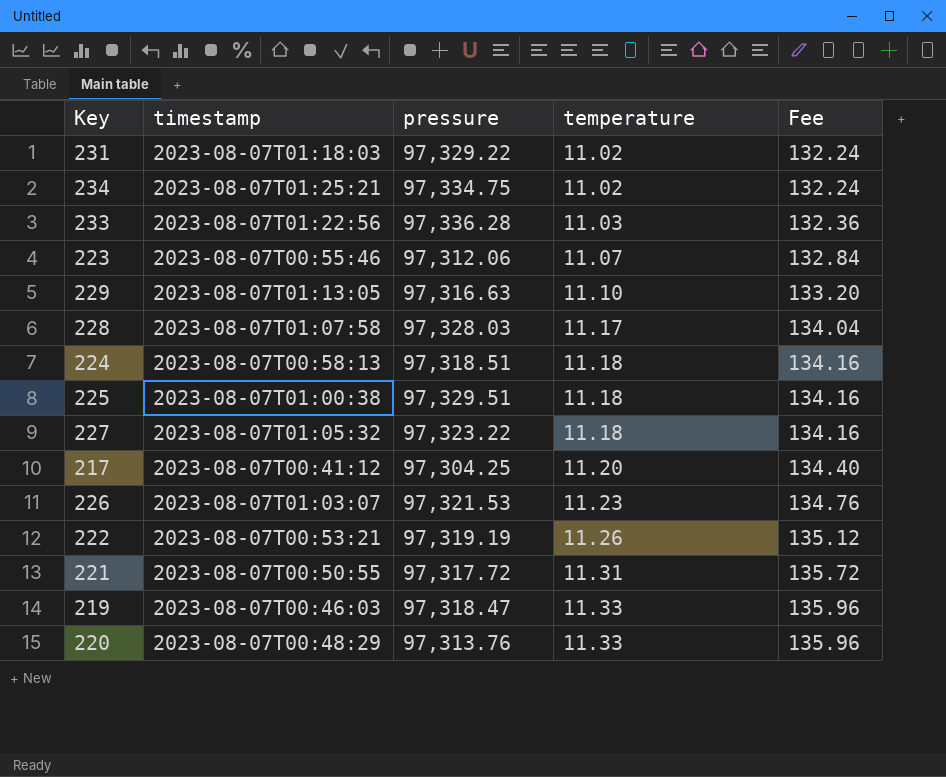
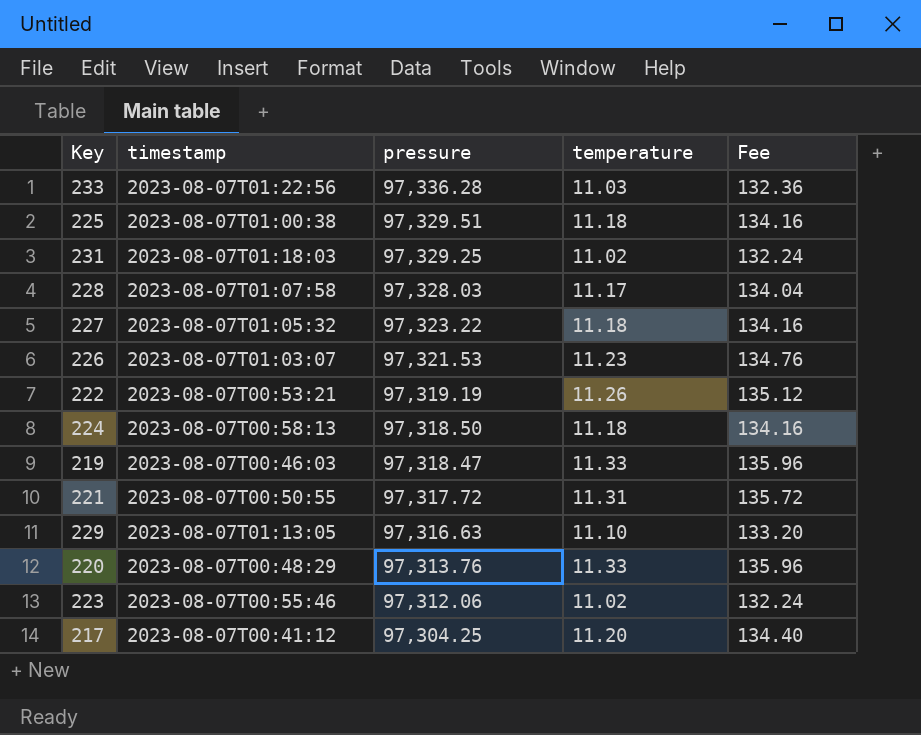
row order: temperature ascending -> pressure descending
row 234: 2023-08-07T01:25:21 | 97,334.75 | 11.02 | 132.24 -> none
231 | pressure: 97,329.22 -> 97,329.25
224 | pressure: 97,318.51 -> 97,318.50
223 | temperature: 11.07 -> 11.02
223 | Fee: 132.84 -> 132.24

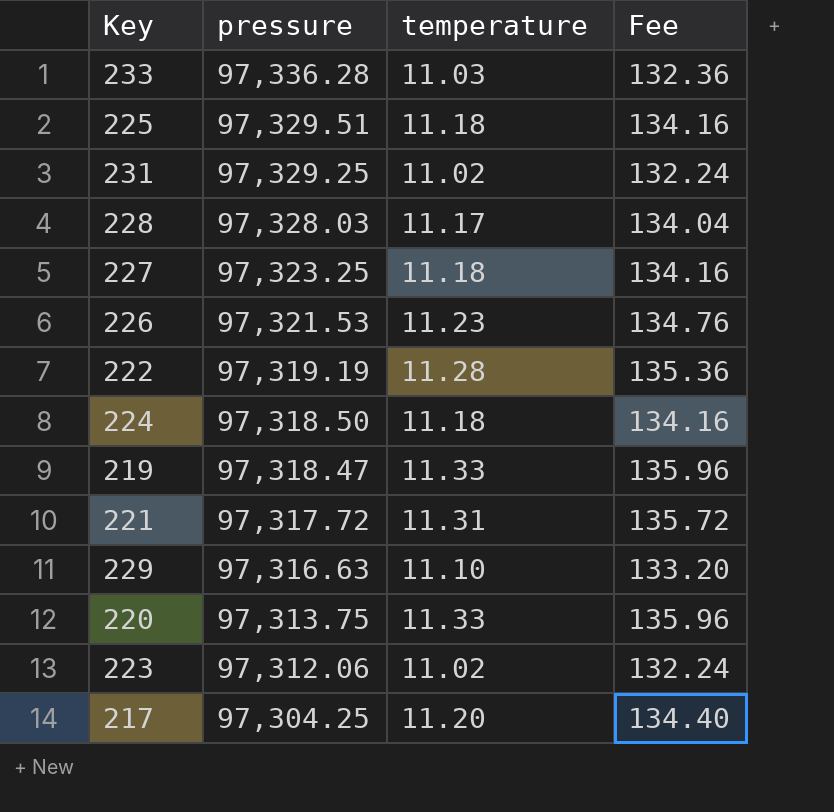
column timestamp | position: 2 -> none
227 | pressure: 97,323.22 -> 97,323.25
222 | temperature: 11.26 -> 11.28
222 | Fee: 135.12 -> 135.36
220 | pressure: 97,313.76 -> 97,313.75

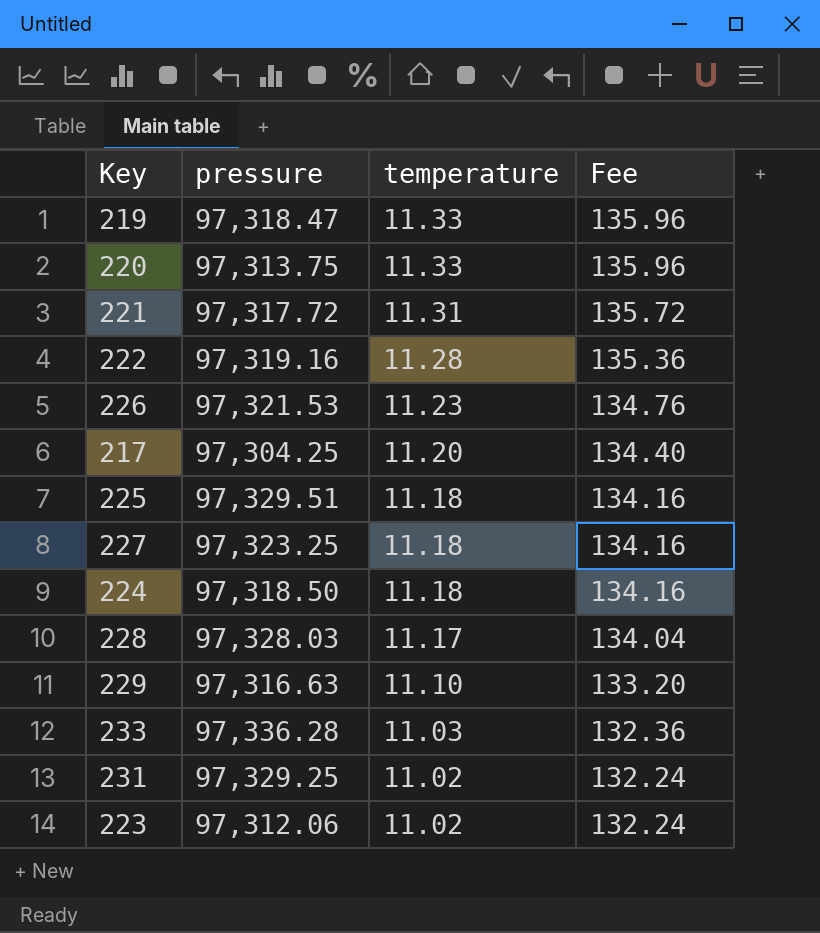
row order: pressure descending -> temperature descending
222 | pressure: 97,319.19 -> 97,319.16

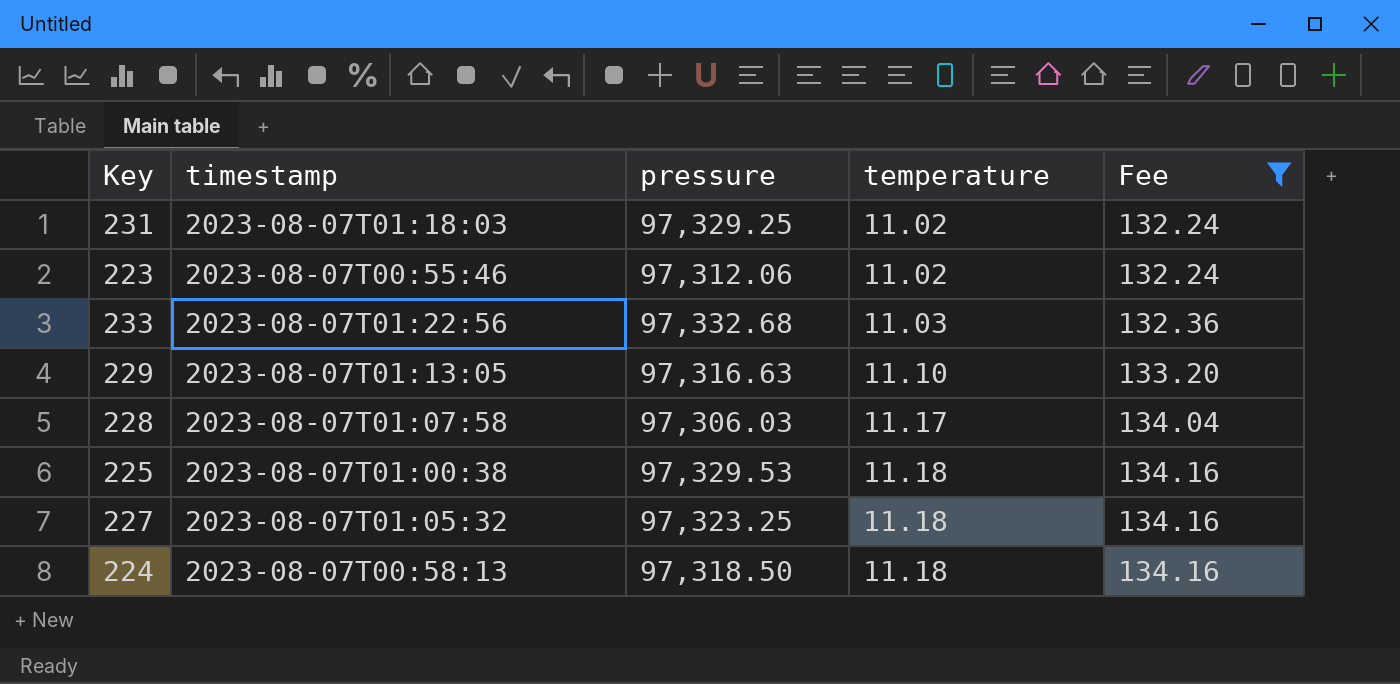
filter: none -> Fee <= 134.16
row order: temperature descending -> temperature ascending
column timestamp | position: none -> 2
233 | pressure: 97,336.28 -> 97,332.68
228 | pressure: 97,328.03 -> 97,306.03
225 | pressure: 97,329.51 -> 97,329.53

